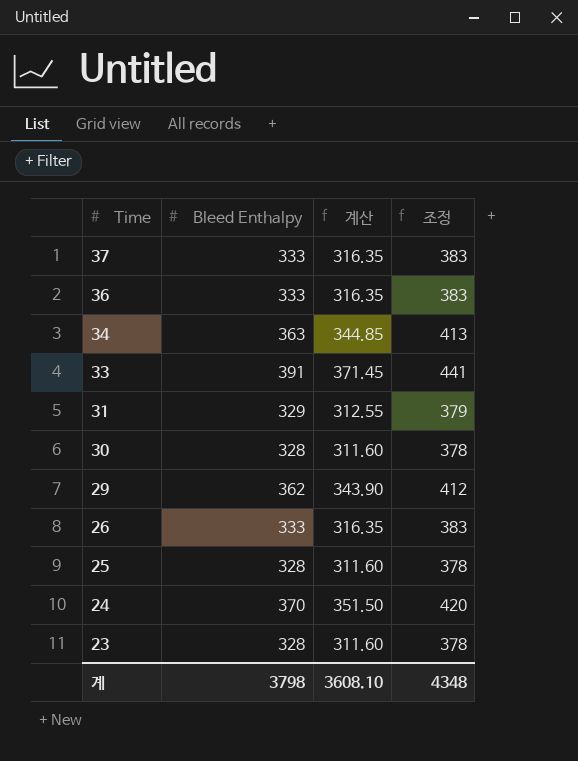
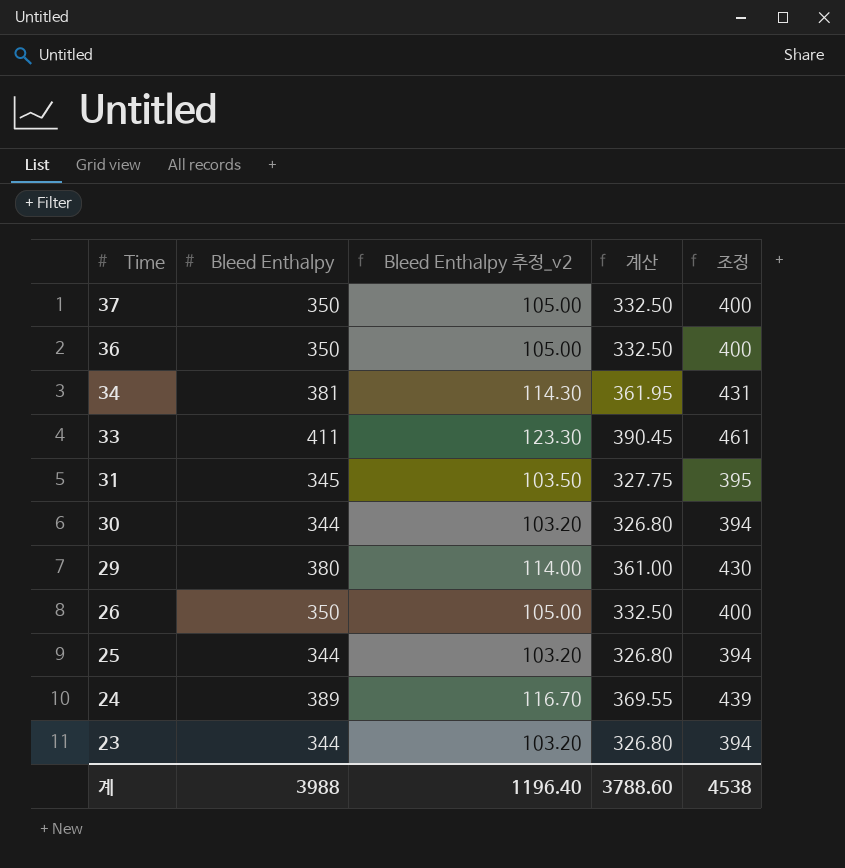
column Bleed Enthalpy 추정_v2 | formula: none -> [Bleed Enthalpy] * 0.3
37 | Bleed Enthalpy: 333 -> 350
37 | 계산: 316.35 -> 332.50
37 | 조정: 383 -> 400
36 | Bleed Enthalpy: 333 -> 350
36 | 계산: 316.35 -> 332.50
36 | 조정: 383 -> 400
34 | Bleed Enthalpy: 363 -> 381
34 | 계산: 344.85 -> 361.95
34 | 조정: 413 -> 431
33 | Bleed Enthalpy: 391 -> 411
33 | 계산: 371.45 -> 390.45
33 | 조정: 441 -> 461
31 | Bleed Enthalpy: 329 -> 345
31 | 계산: 312.55 -> 327.75
31 | 조정: 379 -> 395
30 | Bleed Enthalpy: 328 -> 344
30 | 계산: 311.60 -> 326.80
30 | 조정: 378 -> 394
29 | Bleed Enthalpy: 362 -> 380
29 | 계산: 343.90 -> 361.00
29 | 조정: 412 -> 430
26 | Bleed Enthalpy: 333 -> 350
26 | 계산: 316.35 -> 332.50
26 | 조정: 383 -> 400
25 | Bleed Enthalpy: 328 -> 344
25 | 계산: 311.60 -> 326.80
25 | 조정: 378 -> 394
24 | Bleed Enthalpy: 370 -> 389
24 | 계산: 351.50 -> 369.55
24 | 조정: 420 -> 439
23 | Bleed Enthalpy: 328 -> 344
23 | 계산: 311.60 -> 326.80
23 | 조정: 378 -> 394
계 | Bleed Enthalpy: 3798 -> 3988
계 | 계산: 3608.10 -> 3788.60
계 | 조정: 4348 -> 4538

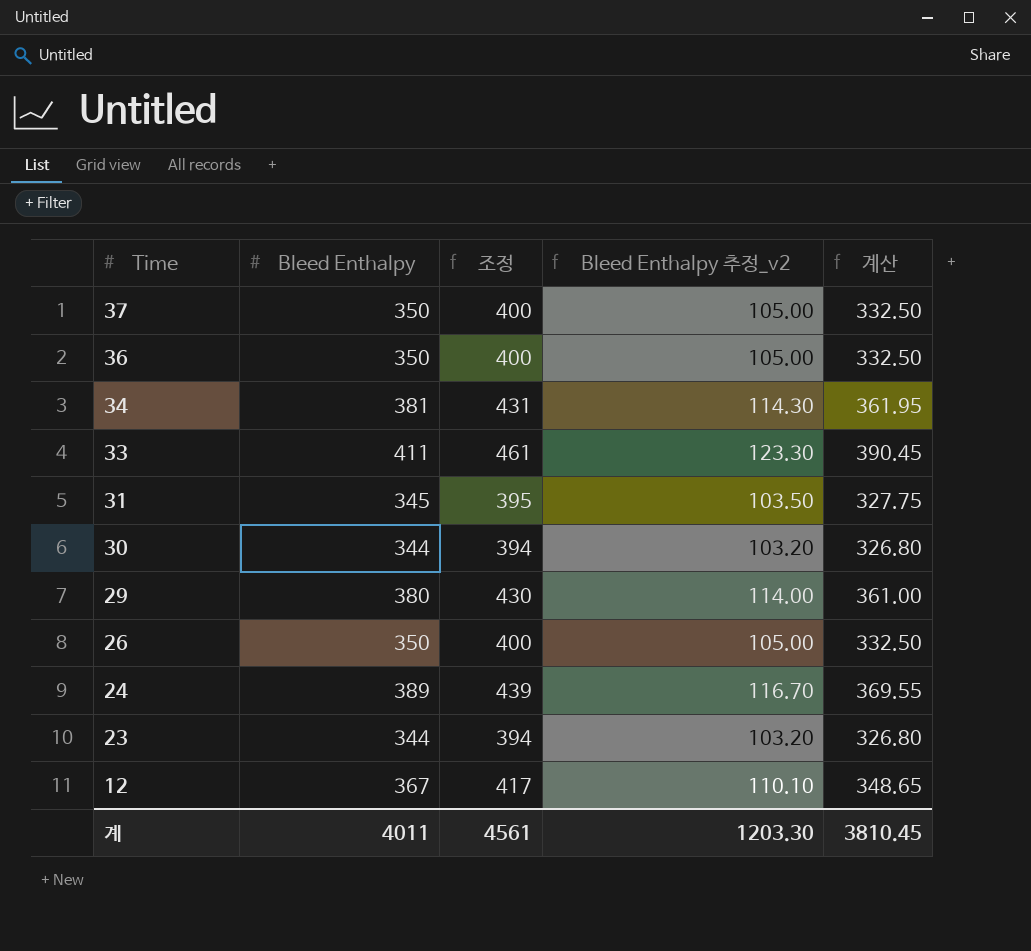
column 조정 | position: 5 -> 3
row 25: 344 | 103.20 | 326.80 | 394 -> none
row 12: none -> 367 | 417 | 110.10 | 348.65
계 | Bleed Enthalpy: 3988 -> 4011
계 | 조정: 4538 -> 4561
계 | Bleed Enthalpy 추정_v2: 1196.40 -> 1203.30
계 | 계산: 3788.60 -> 3810.45

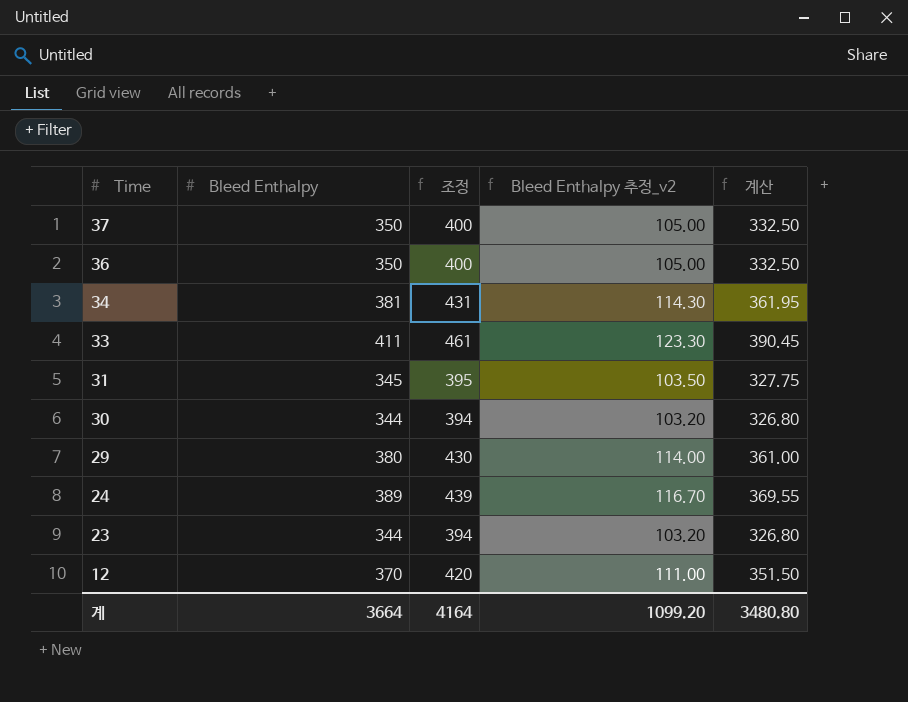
row 26: 350 | 400 | 105.00 | 332.50 -> none
12 | Bleed Enthalpy: 367 -> 370
12 | 조정: 417 -> 420
12 | Bleed Enthalpy 추정_v2: 110.10 -> 111.00
12 | 계산: 348.65 -> 351.50
계 | Bleed Enthalpy: 4011 -> 3664
계 | 조정: 4561 -> 4164
계 | Bleed Enthalpy 추정_v2: 1203.30 -> 1099.20
계 | 계산: 3810.45 -> 3480.80

